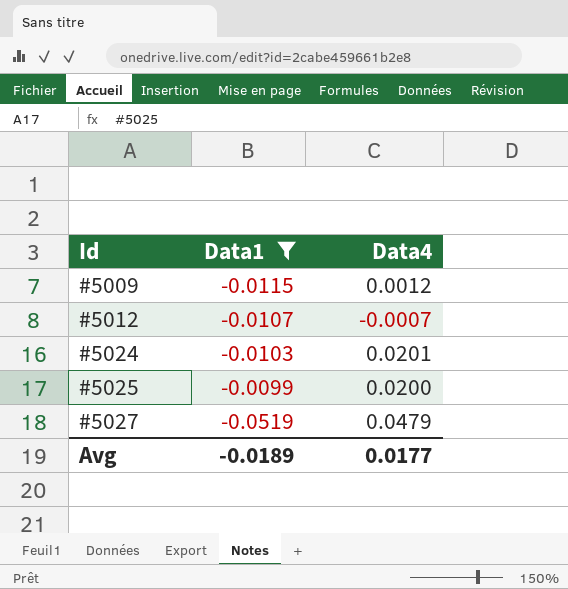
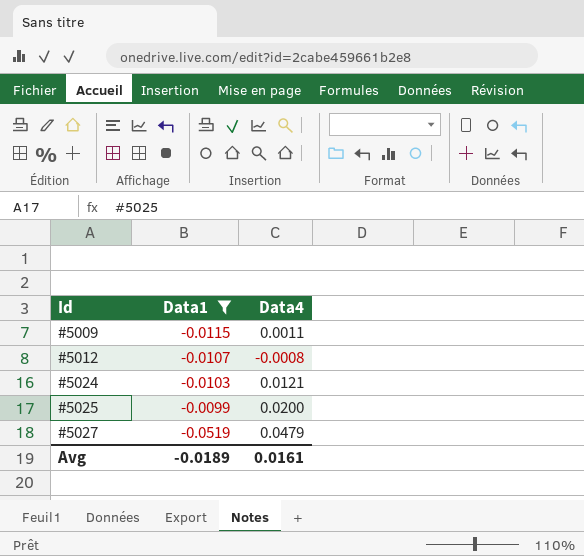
#5009 | Data4: 0.0012 -> 0.0011
#5012 | Data4: -0.0007 -> -0.0008
#5024 | Data4: 0.0201 -> 0.0121
Avg | Data4: 0.0177 -> 0.0161

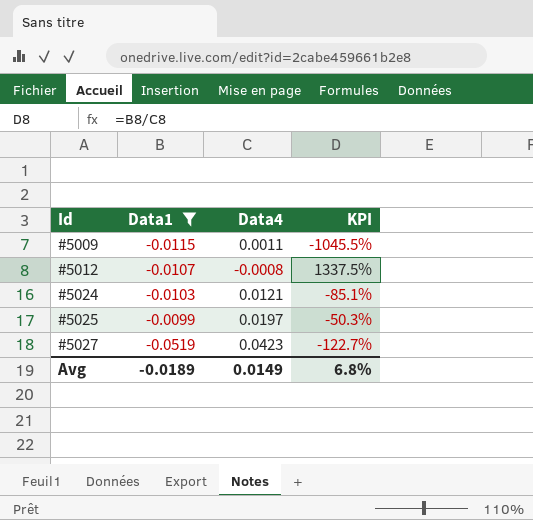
column KPI | formula: none -> [Data1] / [Data4]
#5025 | Data4: 0.0200 -> 0.0197
#5027 | Data4: 0.0479 -> 0.0423
Avg | Data4: 0.0161 -> 0.0149

